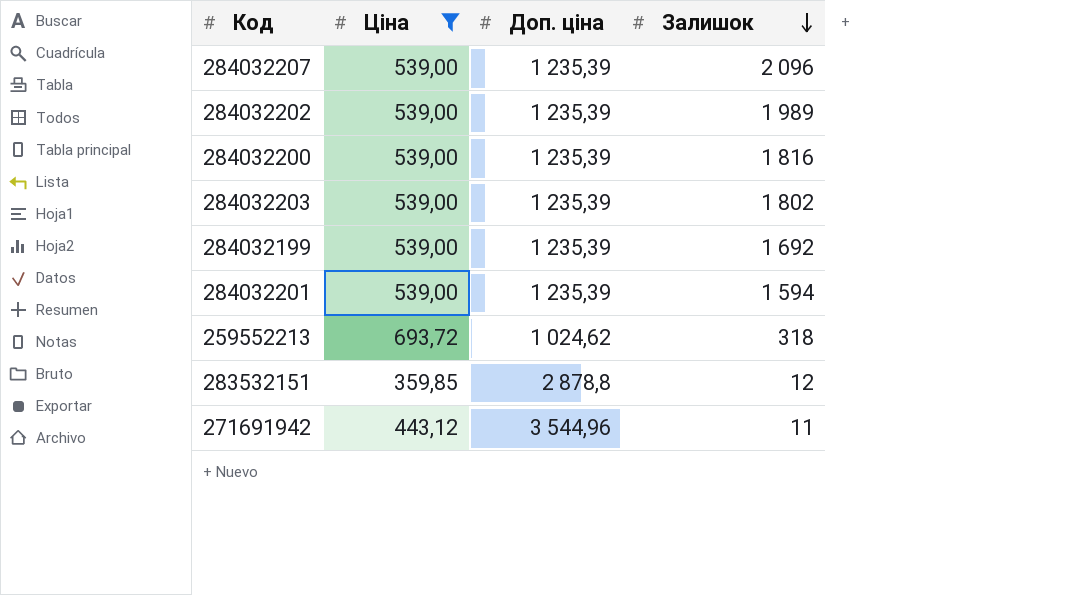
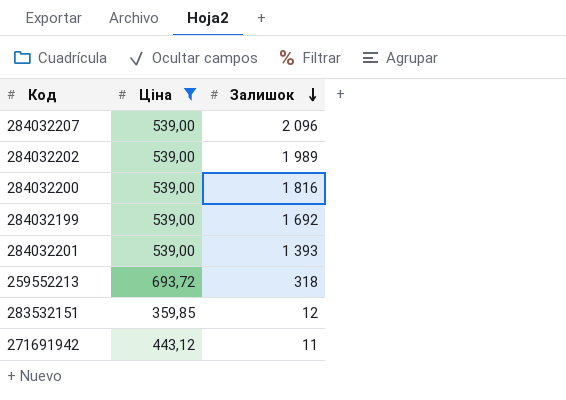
column Доп. ціна | position: 3 -> none
row 284032203: 539,00 | 1 235,39 | 1 802 -> none
284032201 | Залишок: 1 594 -> 1 393

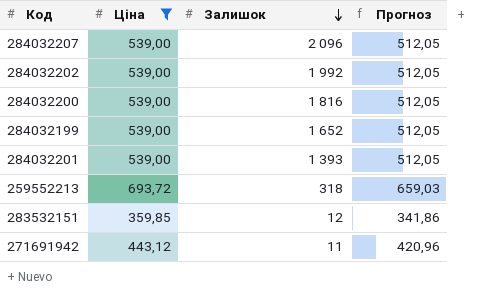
column Прогноз | formula: none -> [Ціна] * 0,95
284032202 | Залишок: 1 989 -> 1 992
284032199 | Залишок: 1 692 -> 1 652

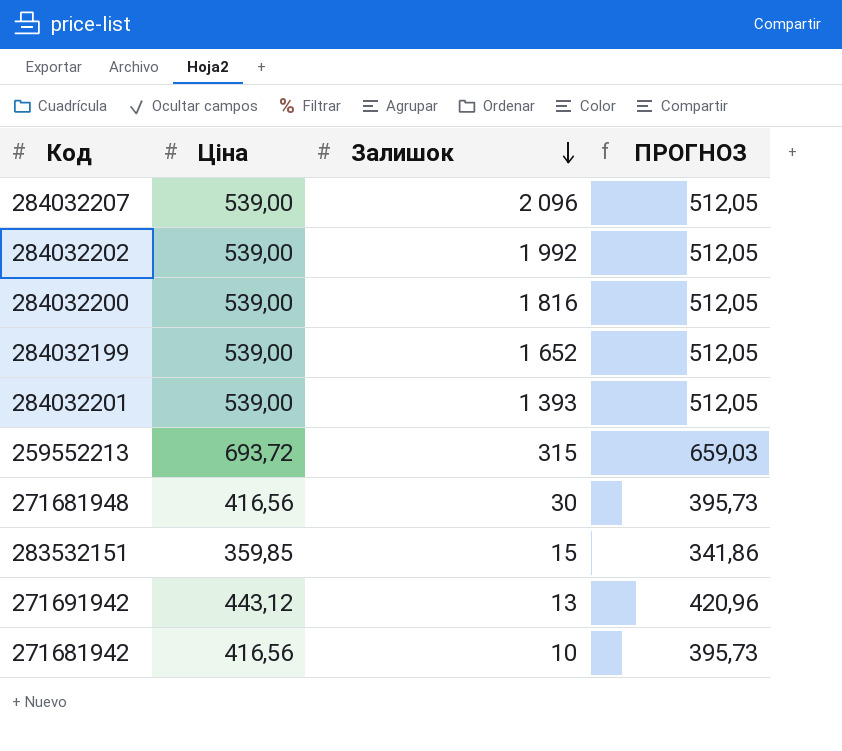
filter: Ціна != 416,56 -> none
column name: Прогноз -> ПРОГНОЗ
259552213 | Залишок: 318 -> 315
283532151 | Залишок: 12 -> 15
271691942 | Залишок: 11 -> 13

